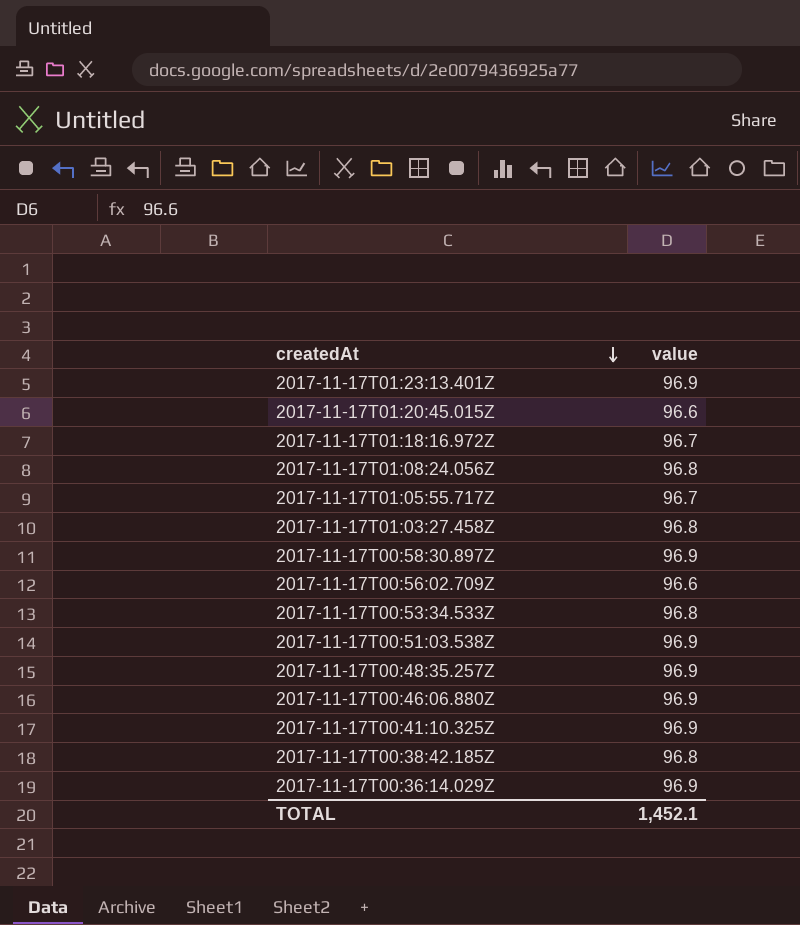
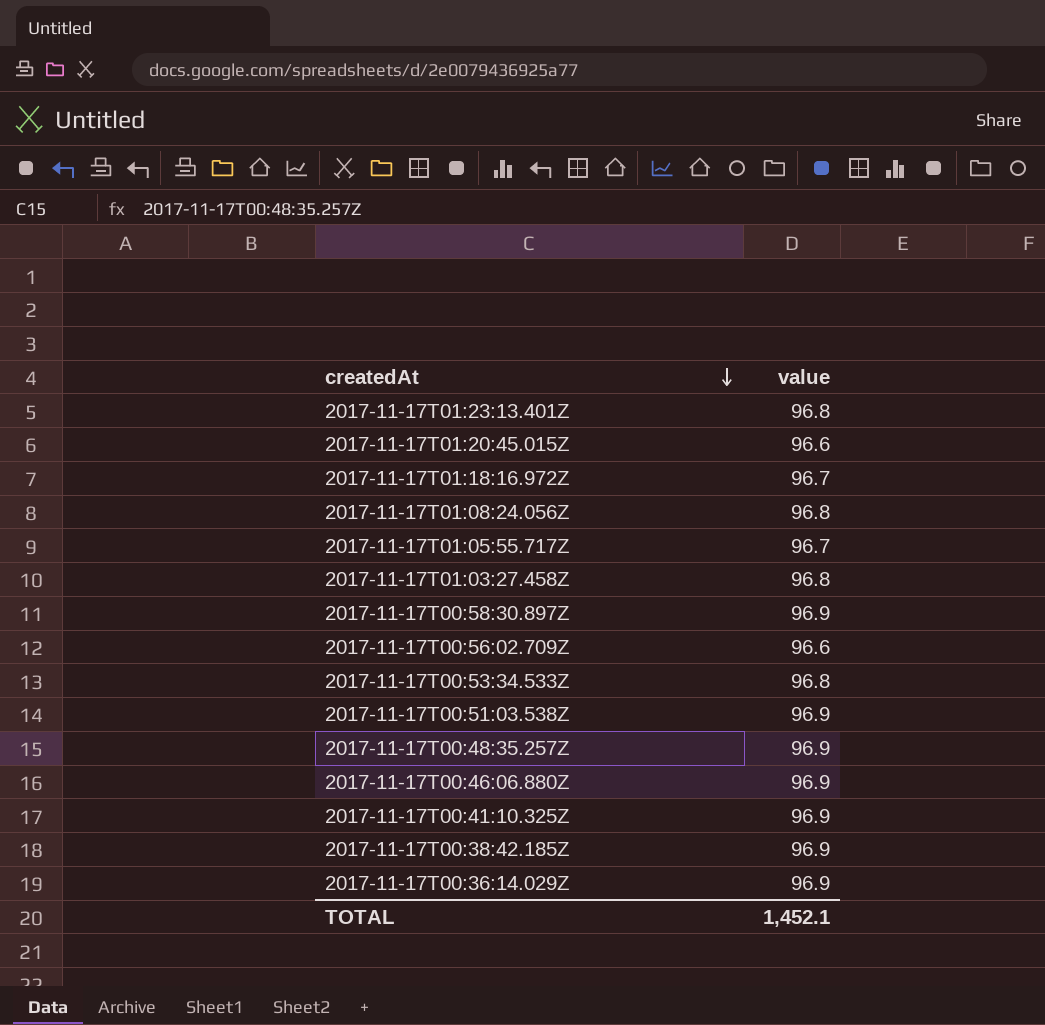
2017-11-17T01:23:13.401Z | value: 96.9 -> 96.8
2017-11-17T00:38:42.185Z | value: 96.8 -> 96.9

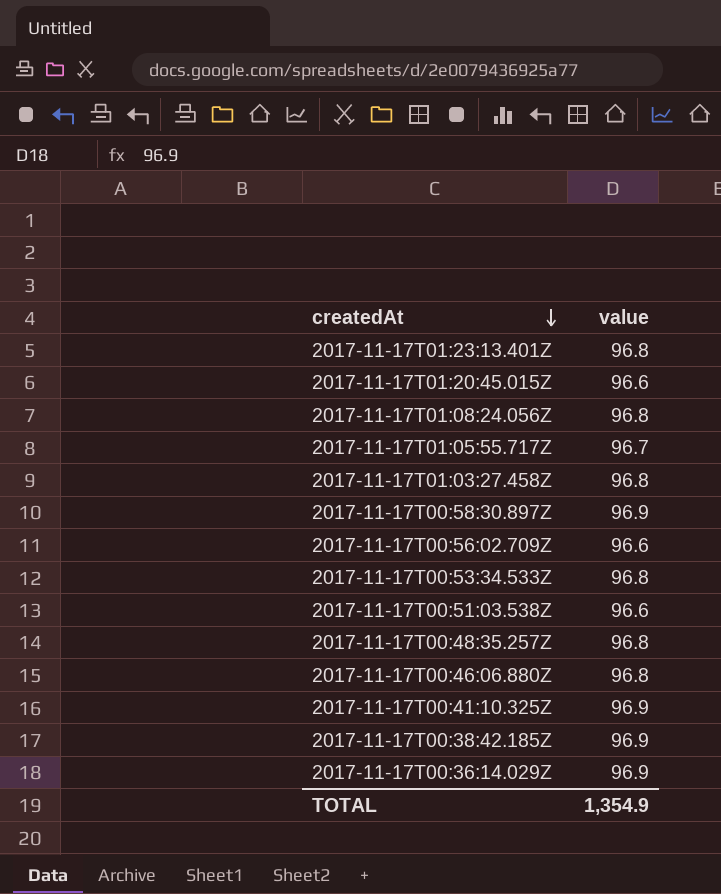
row 2017-11-17T01:18:16.972Z: 96.7 -> none
2017-11-17T00:51:03.538Z | value: 96.9 -> 96.6
2017-11-17T00:48:35.257Z | value: 96.9 -> 96.8
2017-11-17T00:46:06.880Z | value: 96.9 -> 96.8
TOTAL | value: 1,452.1 -> 1,354.9

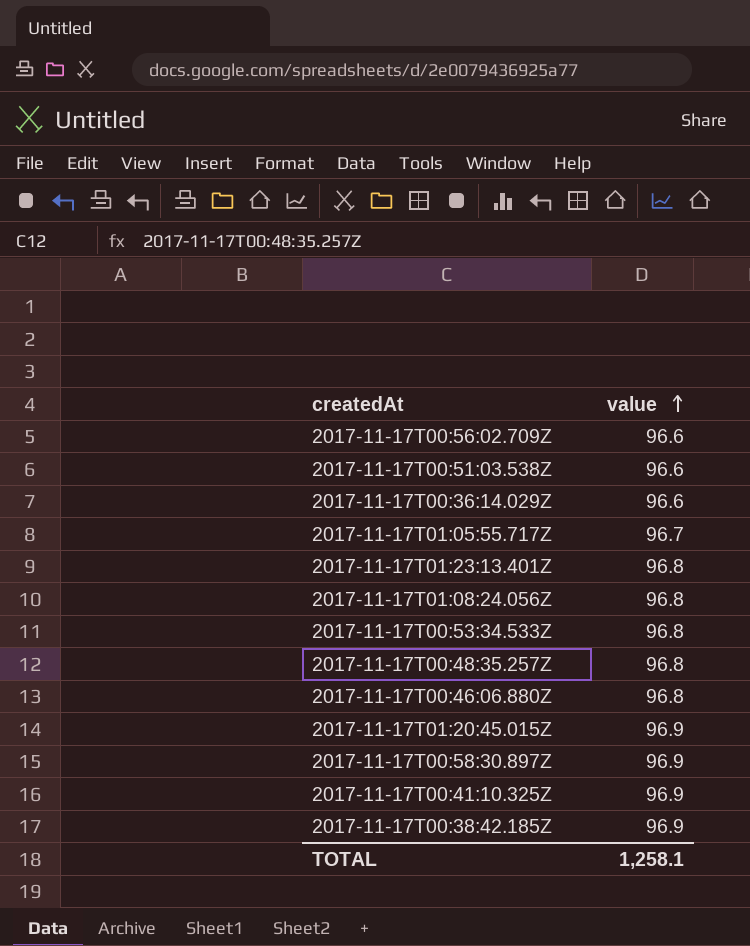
row order: createdAt descending -> value ascending
row 2017-11-17T01:03:27.458Z: 96.8 -> none
2017-11-17T00:36:14.029Z | value: 96.9 -> 96.6
2017-11-17T01:20:45.015Z | value: 96.6 -> 96.9
TOTAL | value: 1,354.9 -> 1,258.1

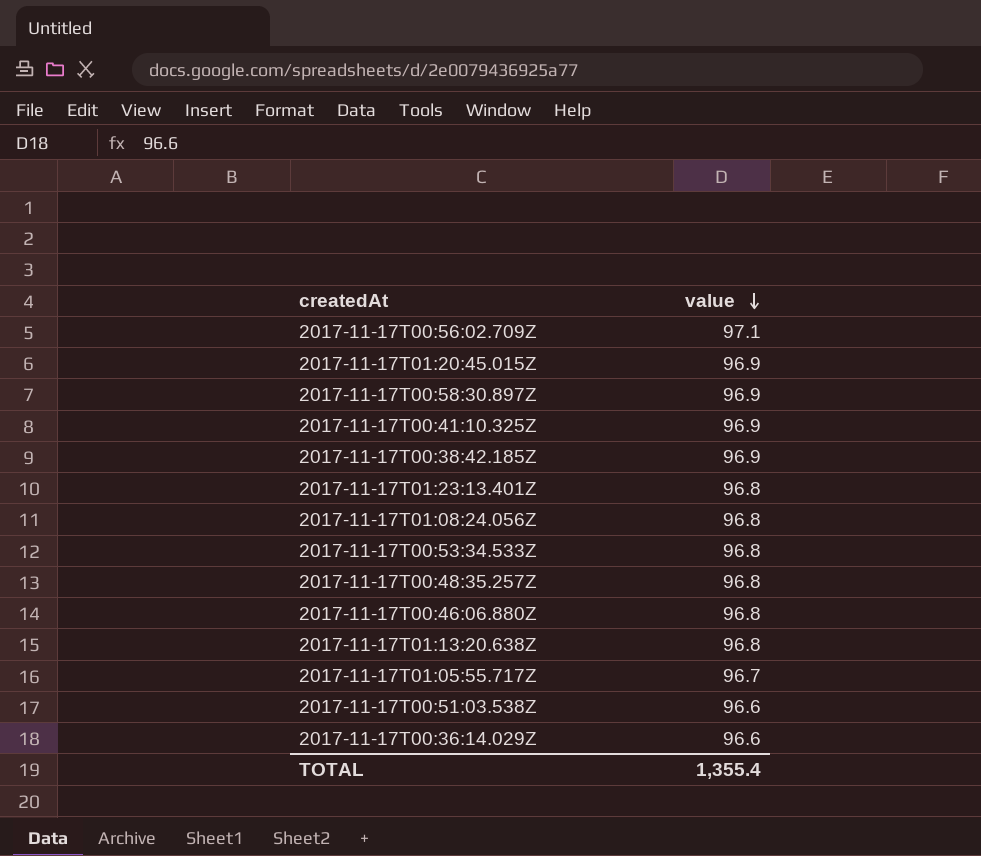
row order: value ascending -> value descending
2017-11-17T00:56:02.709Z | value: 96.6 -> 97.1
row 2017-11-17T01:13:20.638Z: none -> 96.8
TOTAL | value: 1,258.1 -> 1,355.4

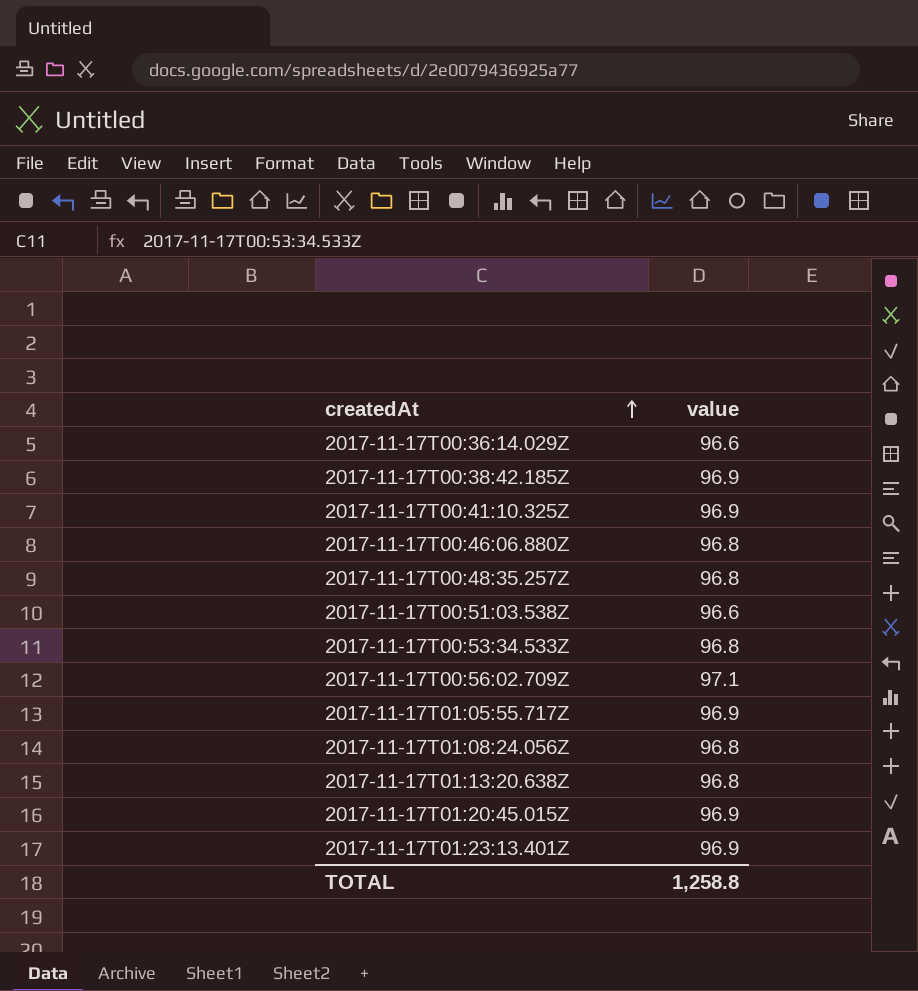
row order: value descending -> createdAt ascending
row 2017-11-17T00:58:30.897Z: 96.9 -> none
2017-11-17T01:05:55.717Z | value: 96.7 -> 96.9
2017-11-17T01:23:13.401Z | value: 96.8 -> 96.9
TOTAL | value: 1,355.4 -> 1,258.8

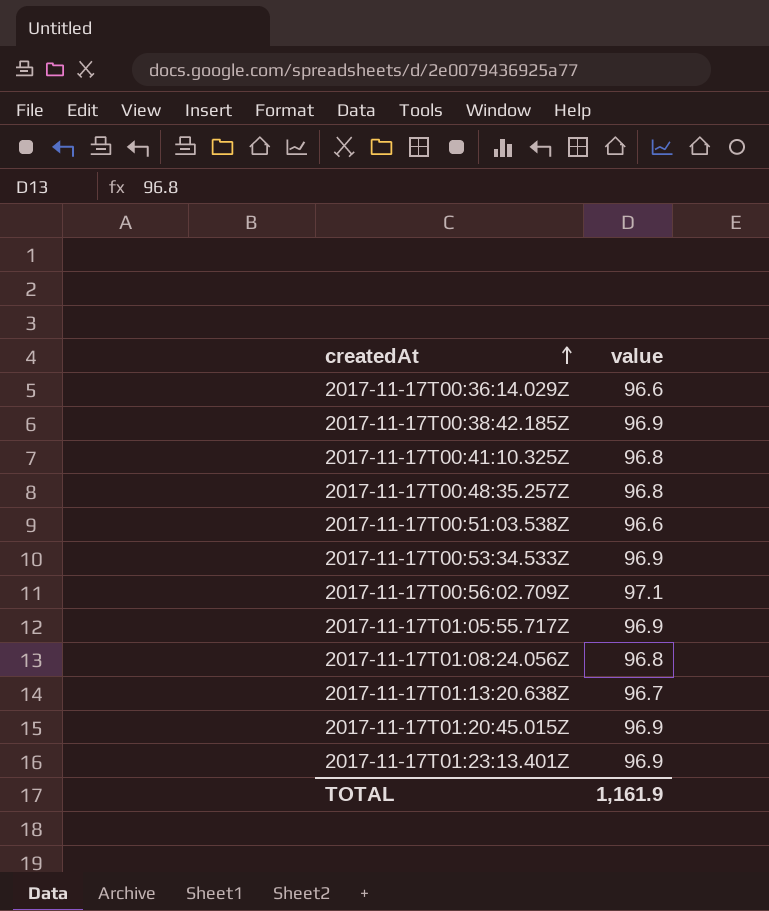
row 2017-11-17T00:46:06.880Z: 96.8 -> none
2017-11-17T00:41:10.325Z | value: 96.9 -> 96.8
2017-11-17T00:53:34.533Z | value: 96.8 -> 96.9
2017-11-17T01:13:20.638Z | value: 96.8 -> 96.7
TOTAL | value: 1,258.8 -> 1,161.9

